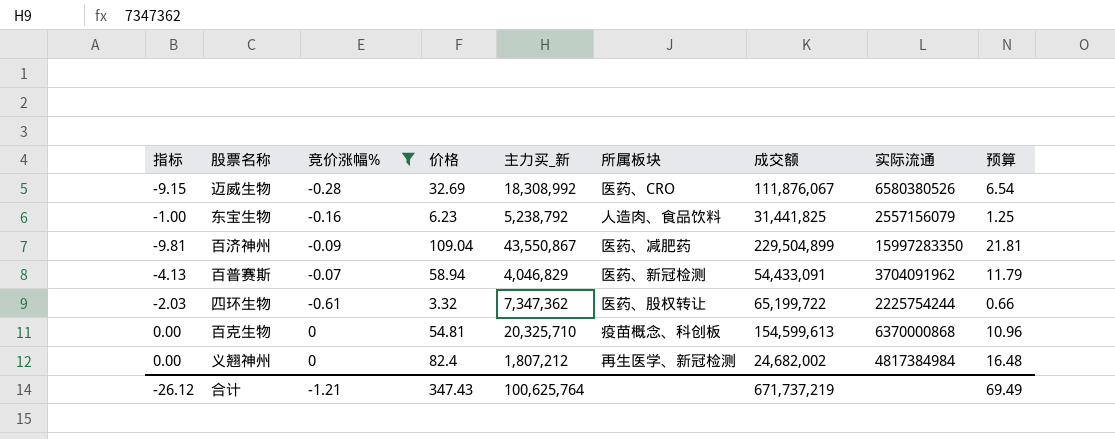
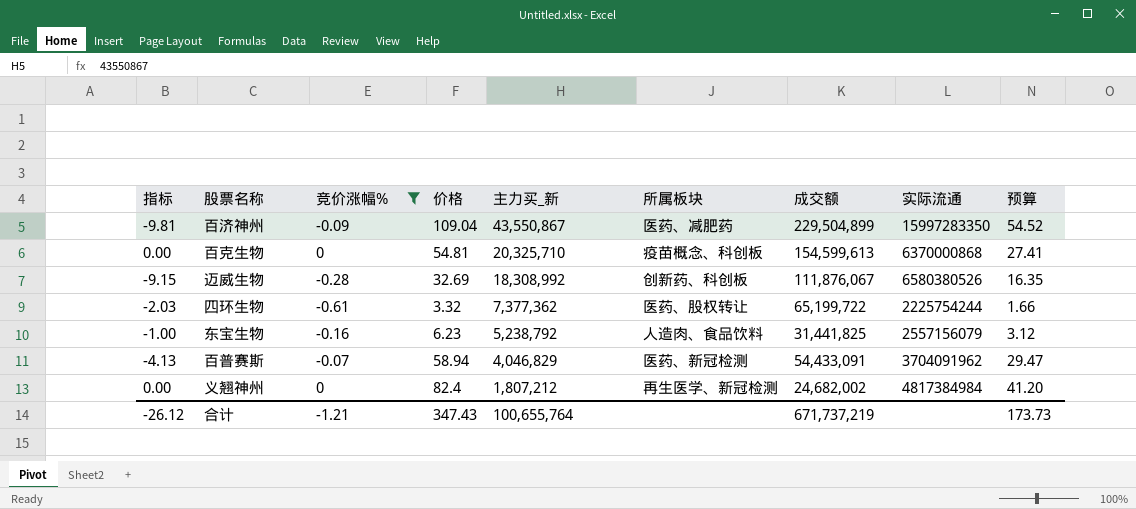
row order: none -> 主力买_新 descending
column 预算 | formula: [价格] * 0.2 -> [价格] * 0.5
迈威生物 | 所属板块: 医药、CRO -> 创新药、科创板
四环生物 | 主力买_新: 7,347,362 -> 7,377,362
合计 | 主力买_新: 100,625,764 -> 100,655,764
合计 | 预算: 69.49 -> 173.73

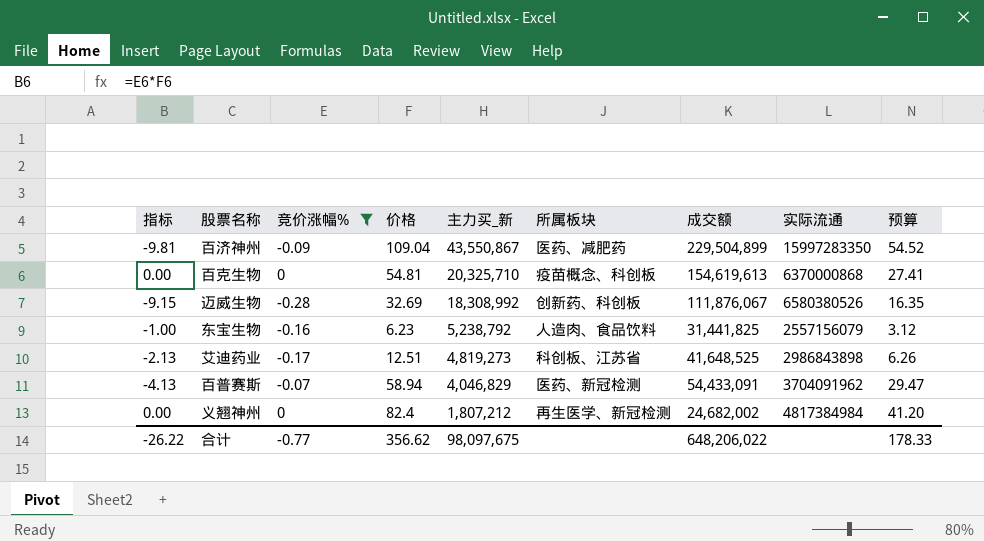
row 四环生物: -2.03 | -0.61 | 3.32 | 7,377,362 | 医药、股权转让 | 65,199,722 | 2225754244 | 1.66 -> none
百克生物 | 成交额: 154,599,613 -> 154,619,613
row 艾迪药业: none -> -2.13 | -0.17 | 12.51 | 4,819,273 | 科创板、江苏省 | 41,648,525 | 2986843898 | 6.26
合计 | 指标: -26.12 -> -26.22
合计 | 竞价涨幅%: -1.21 -> -0.77
合计 | 价格: 347.43 -> 356.62
合计 | 主力买_新: 100,655,764 -> 98,097,675
合计 | 成交额: 671,737,219 -> 648,206,022
合计 | 预算: 173.73 -> 178.33

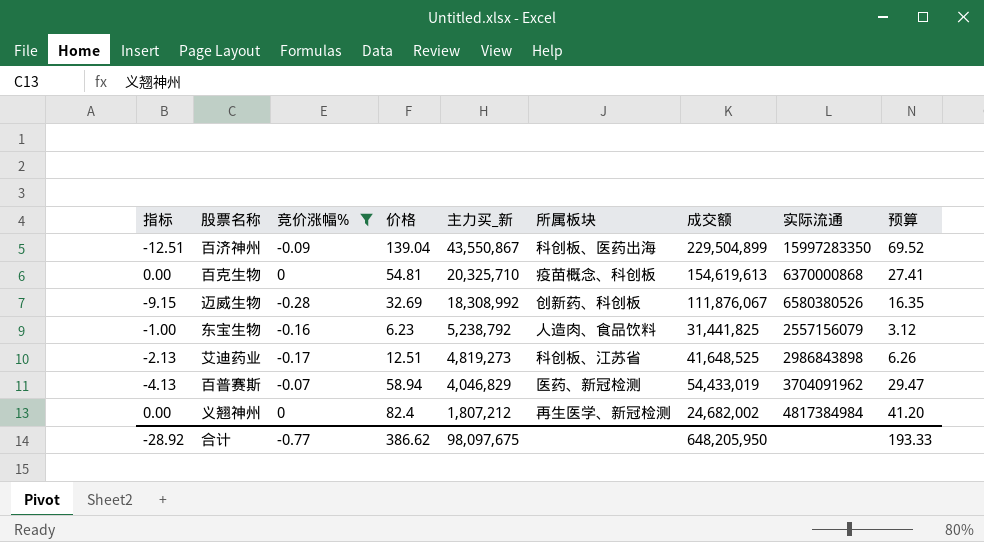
百济神州 | 指标: -9.81 -> -12.51
百济神州 | 价格: 109.04 -> 139.04
百济神州 | 所属板块: 医药、减肥药 -> 科创板、医药出海
百济神州 | 预算: 54.52 -> 69.52
百普赛斯 | 成交额: 54,433,091 -> 54,433,019
合计 | 指标: -26.22 -> -28.92
合计 | 价格: 356.62 -> 386.62
合计 | 成交额: 648,206,022 -> 648,205,950
合计 | 预算: 178.33 -> 193.33

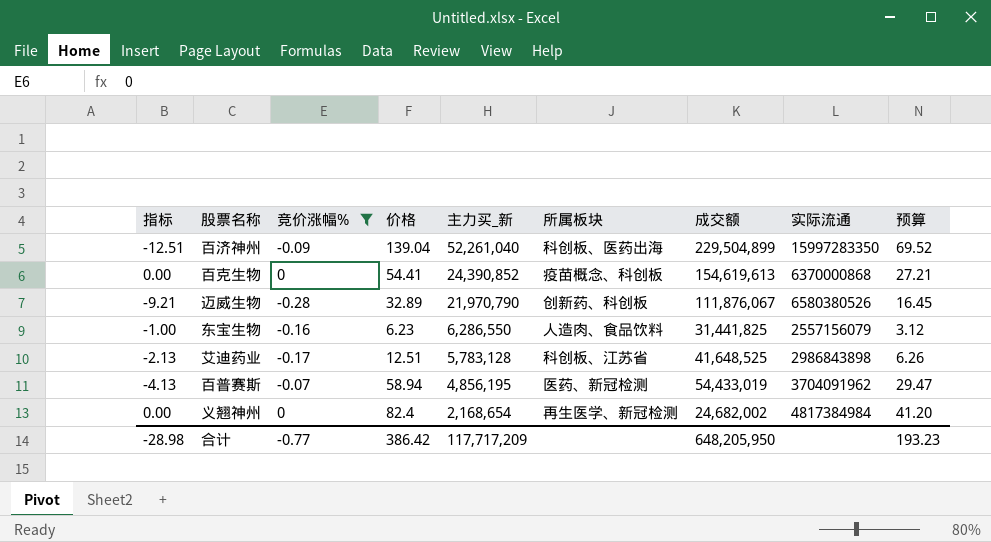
百济神州 | 主力买_新: 43,550,867 -> 52,261,040
百克生物 | 价格: 54.81 -> 54.41
百克生物 | 主力买_新: 20,325,710 -> 24,390,852
百克生物 | 预算: 27.41 -> 27.21
迈威生物 | 指标: -9.15 -> -9.21
迈威生物 | 价格: 32.69 -> 32.89
迈威生物 | 主力买_新: 18,308,992 -> 21,970,790
迈威生物 | 预算: 16.35 -> 16.45
东宝生物 | 主力买_新: 5,238,792 -> 6,286,550
艾迪药业 | 主力买_新: 4,819,273 -> 5,783,128
百普赛斯 | 主力买_新: 4,046,829 -> 4,856,195
义翘神州 | 主力买_新: 1,807,212 -> 2,168,654
合计 | 指标: -28.92 -> -28.98
合计 | 价格: 386.62 -> 386.42
合计 | 主力买_新: 98,097,675 -> 117,717,209
合计 | 预算: 193.33 -> 193.23

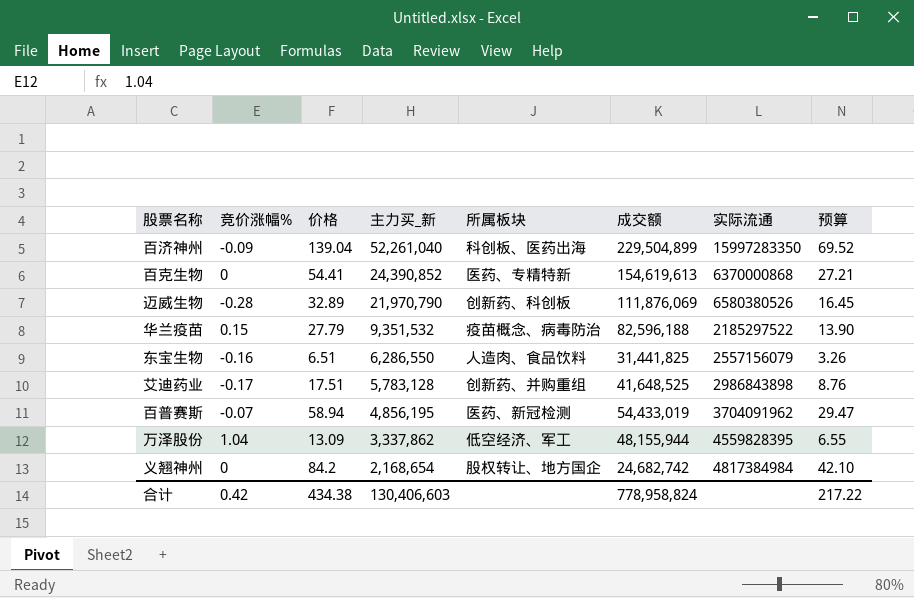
filter: 竞价涨幅% <= 0 -> none
column 指标 | formula: [竞价涨幅%] * [价格] -> none
百克生物 | 所属板块: 疫苗概念、科创板 -> 医药、专精特新
迈威生物 | 成交额: 111,876,067 -> 111,876,069
东宝生物 | 价格: 6.23 -> 6.51
东宝生物 | 预算: 3.12 -> 3.26
艾迪药业 | 价格: 12.51 -> 17.51
艾迪药业 | 所属板块: 科创板、江苏省 -> 创新药、并购重组
艾迪药业 | 预算: 6.26 -> 8.76
义翘神州 | 价格: 82.4 -> 84.2
义翘神州 | 所属板块: 再生医学、新冠检测 -> 股权转让、地方国企
义翘神州 | 成交额: 24,682,002 -> 24,682,742
义翘神州 | 预算: 41.20 -> 42.10
合计 | 竞价涨幅%: -0.77 -> 0.42
合计 | 价格: 386.42 -> 434.38
合计 | 主力买_新: 117,717,209 -> 130,406,603
合计 | 成交额: 648,205,950 -> 778,958,824
合计 | 预算: 193.23 -> 217.22

